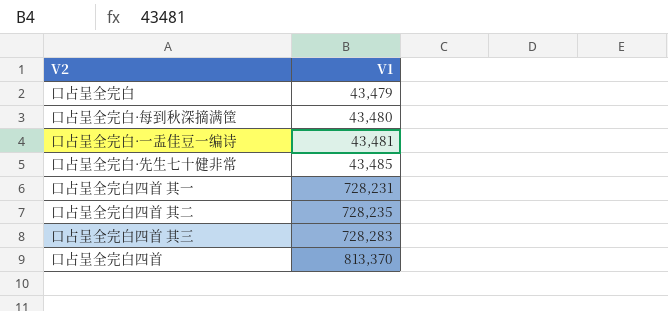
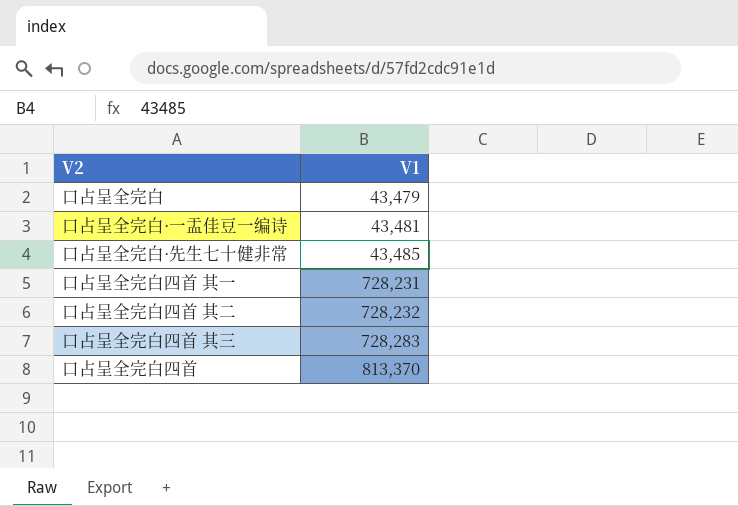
row 口占呈全完白·每到秋深摘满筐: 43,480 -> none
口占呈全完白四首 其二 | V1: 728,235 -> 728,232

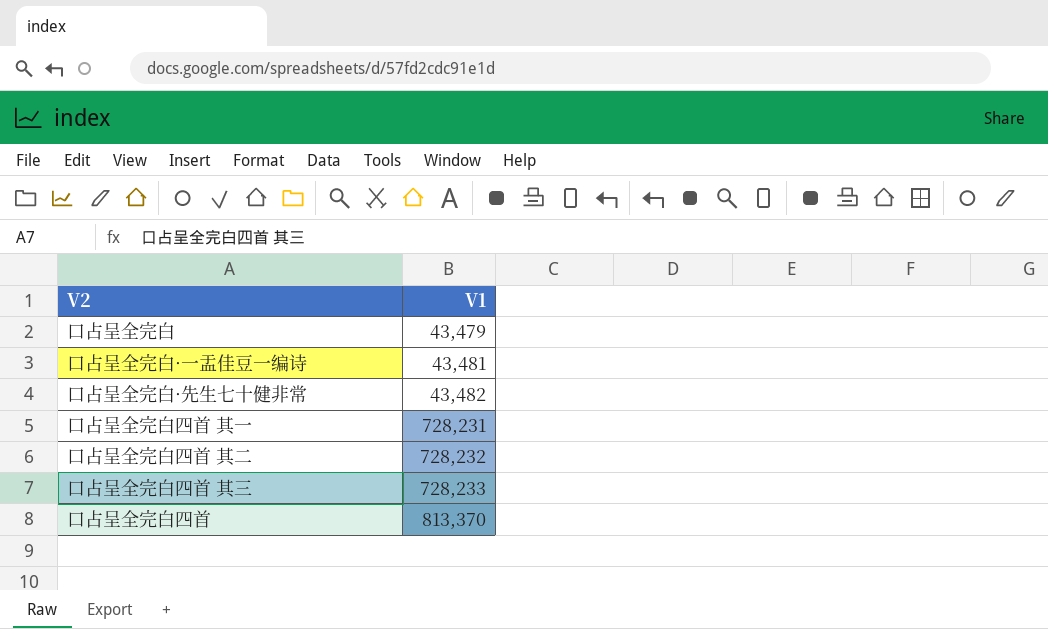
口占呈全完白·先生七十健非常 | V1: 43,485 -> 43,482
口占呈全完白四首 其三 | V1: 728,283 -> 728,233

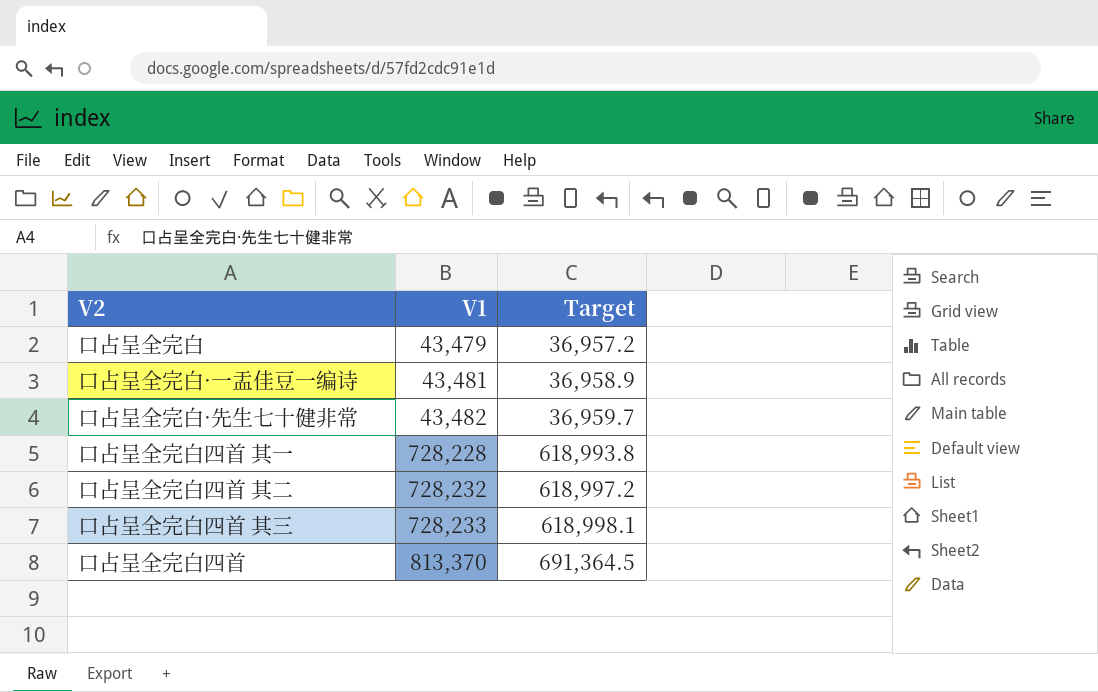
column Target | formula: none -> [V1] * 0.85
口占呈全完白四首 其一 | V1: 728,231 -> 728,228

